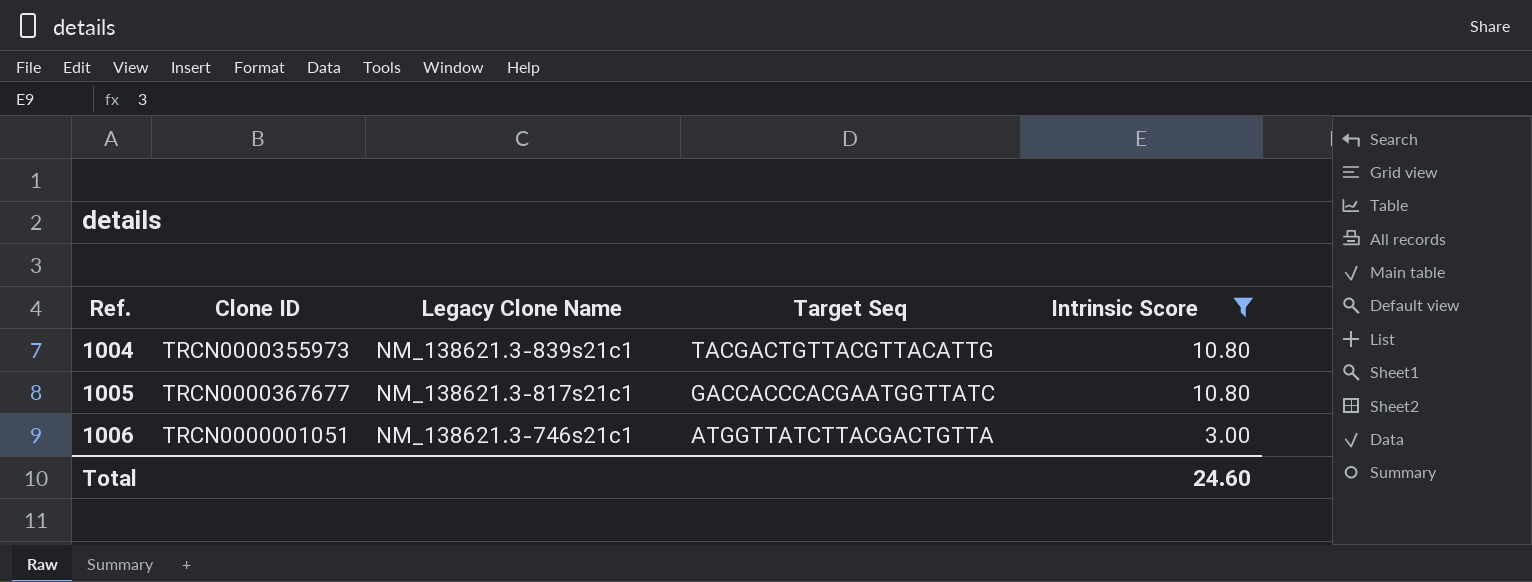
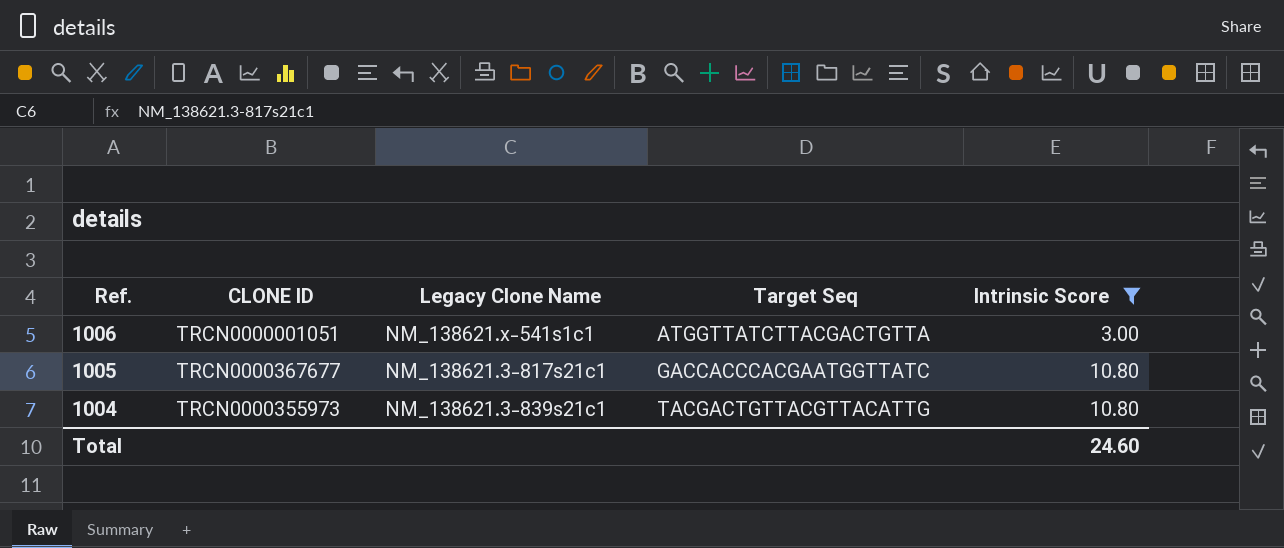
row order: Ref. ascending -> Ref. descending
column name: Clone ID -> CLONE ID
1006 | Legacy Clone Name: NM_138621.3-746s21c1 -> NM_138621.x-541s1c1

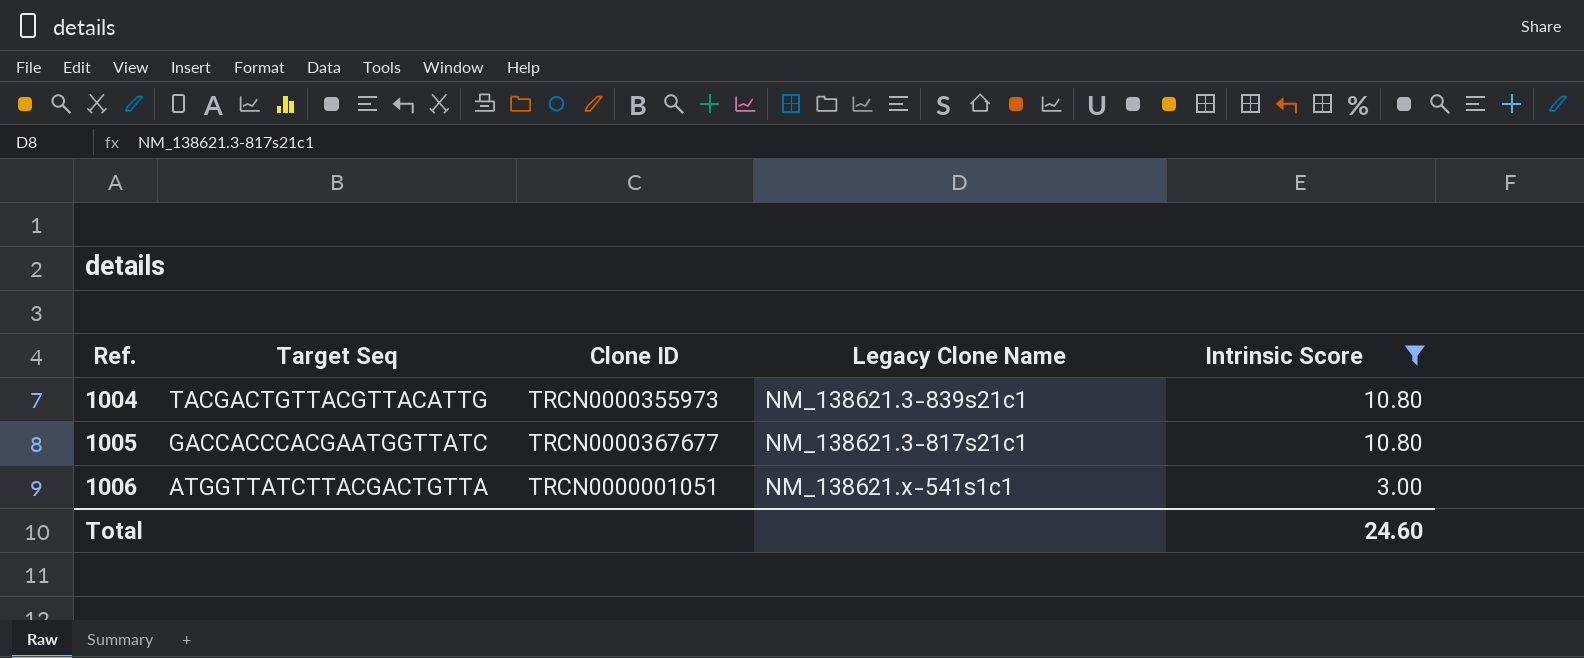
row order: Ref. descending -> Ref. ascending
column Target Seq | position: 4 -> 2
column name: CLONE ID -> Clone ID

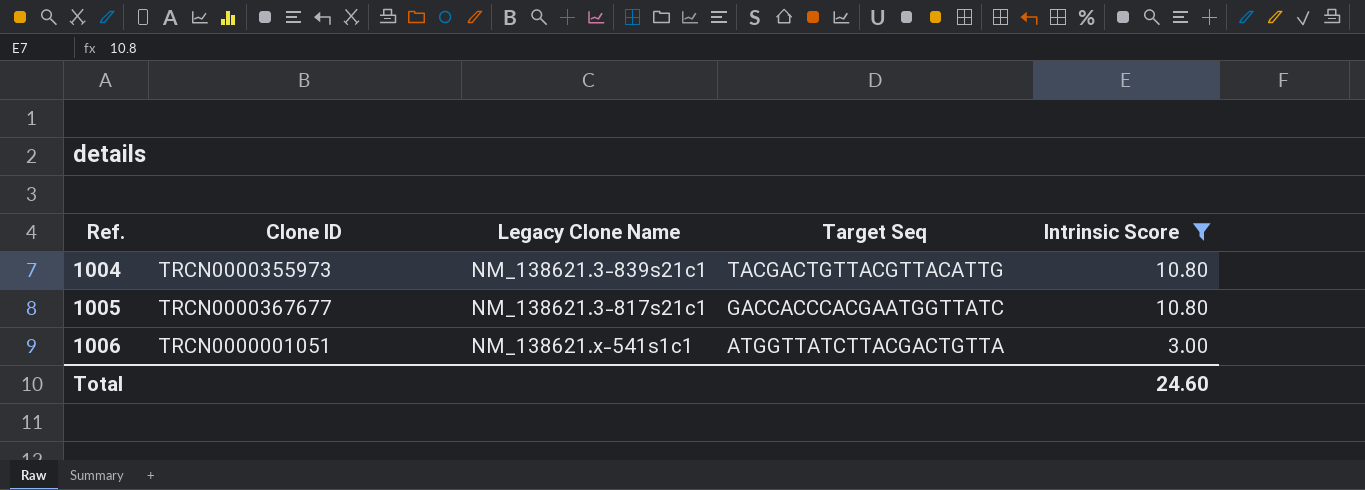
column Target Seq | position: 2 -> 4

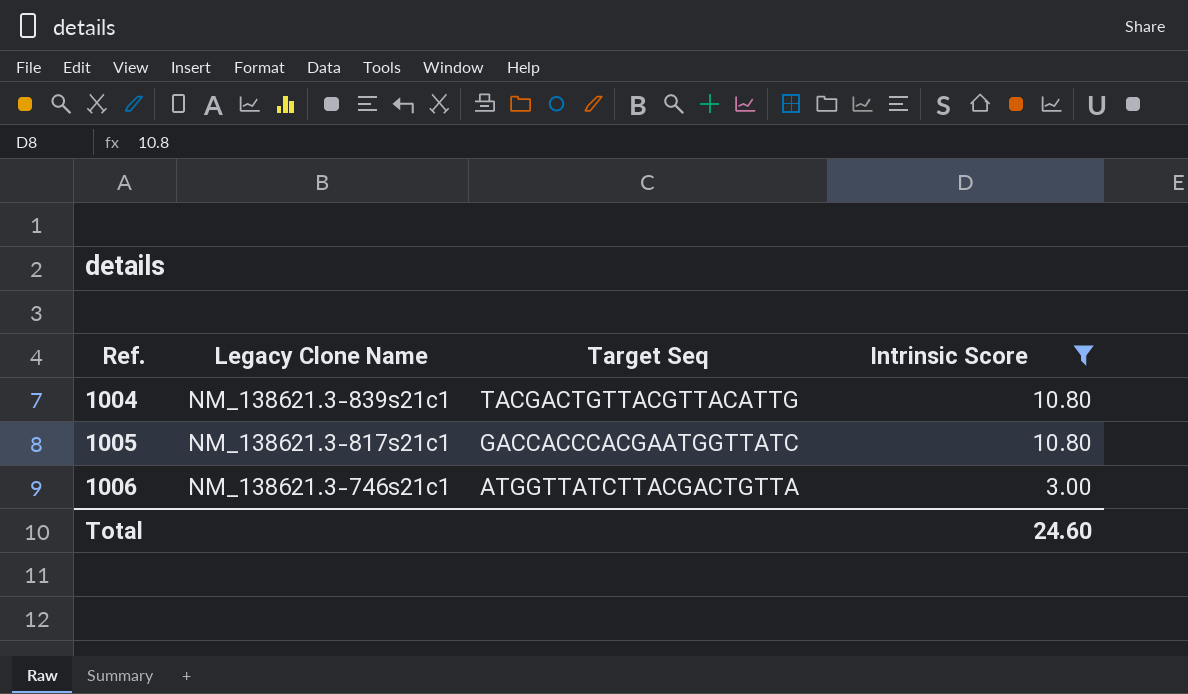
column Clone ID | position: 2 -> none
1006 | Legacy Clone Name: NM_138621.x-541s1c1 -> NM_138621.3-746s21c1

